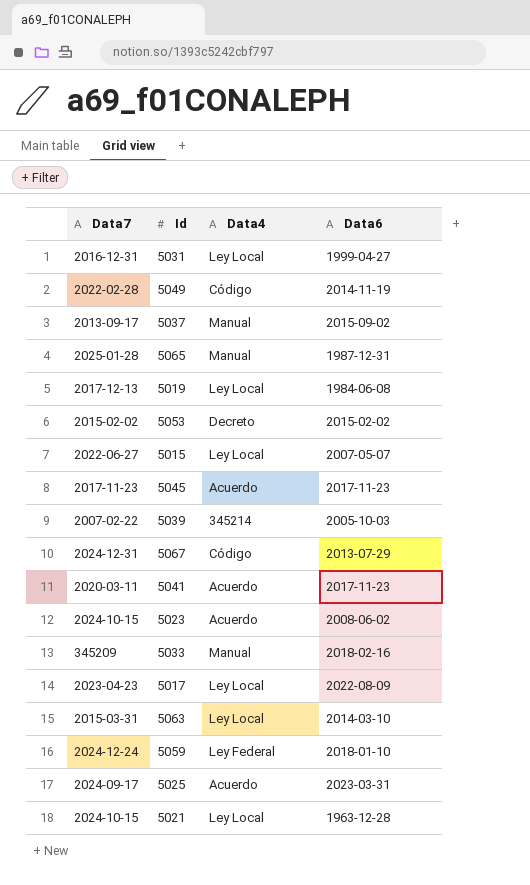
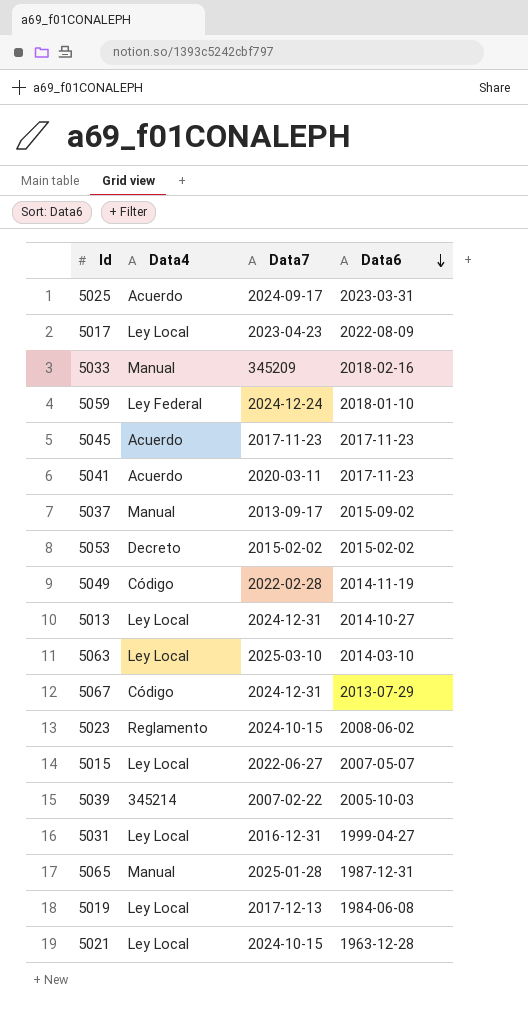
row order: none -> Data6 descending
column Data7 | position: 1 -> 3
row 5013: none -> Ley Local | 2024-12-31 | 2014-10-27
5063 | Data7: 2015-03-31 -> 2025-03-10
5023 | Data4: Acuerdo -> Reglamento

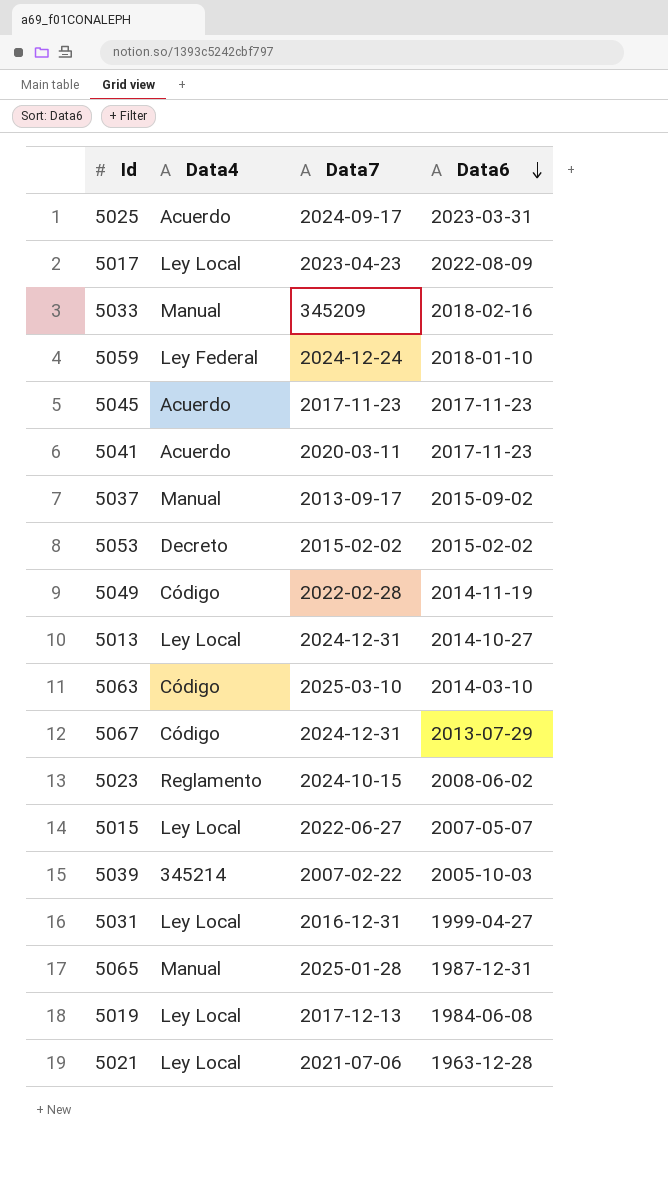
5063 | Data4: Ley Local -> Código
5021 | Data7: 2024-10-15 -> 2021-07-06

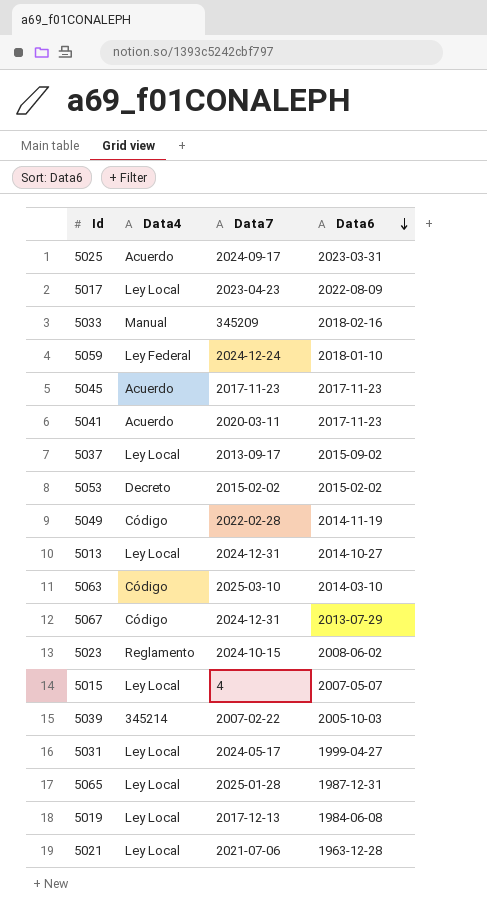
5037 | Data4: Manual -> Ley Local
5015 | Data7: 2022-06-27 -> 4
5031 | Data7: 2016-12-31 -> 2024-05-17
5065 | Data4: Manual -> Ley Local

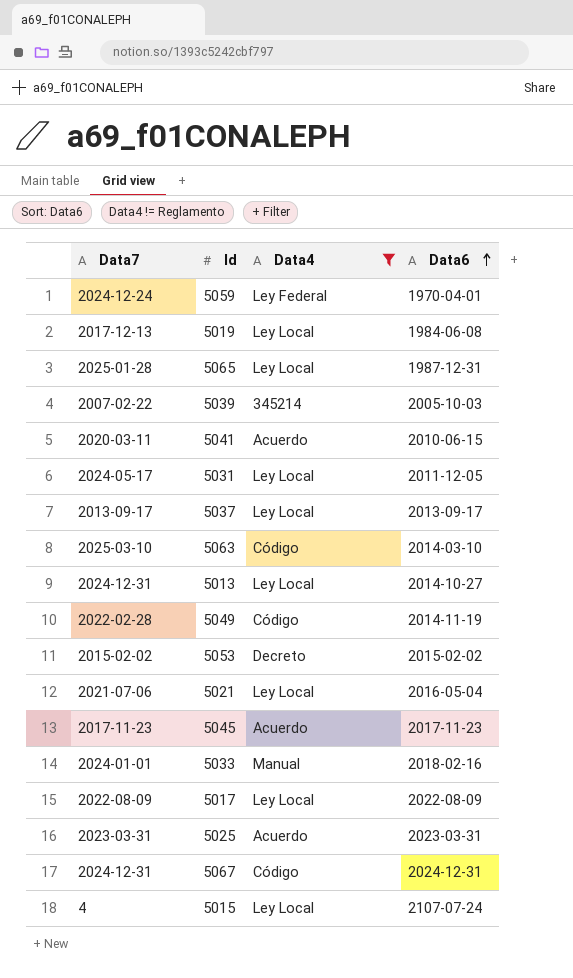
filter: none -> Data4 != Reglamento
row order: Data6 descending -> Data6 ascending
column Data7 | position: 3 -> 1
5059 | Data6: 2018-01-10 -> 1970-04-01
5041 | Data6: 2017-11-23 -> 2010-06-15
5031 | Data6: 1999-04-27 -> 2011-12-05
5037 | Data6: 2015-09-02 -> 2013-09-17
5021 | Data6: 1963-12-28 -> 2016-05-04
5033 | Data7: 345209 -> 2024-01-01
5017 | Data7: 2023-04-23 -> 2022-08-09
5025 | Data7: 2024-09-17 -> 2023-03-31
5067 | Data6: 2013-07-29 -> 2024-12-31
5015 | Data6: 2007-05-07 -> 2107-07-24

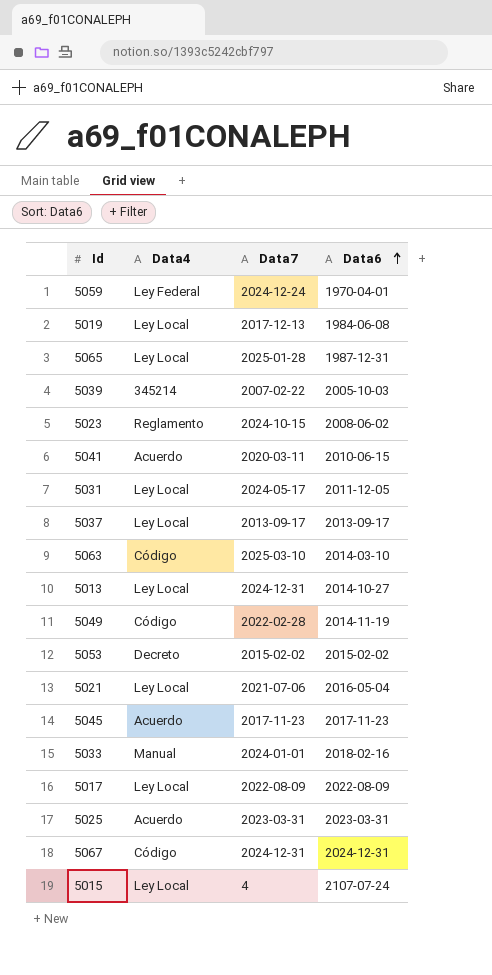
filter: Data4 != Reglamento -> none
column Data7 | position: 1 -> 3

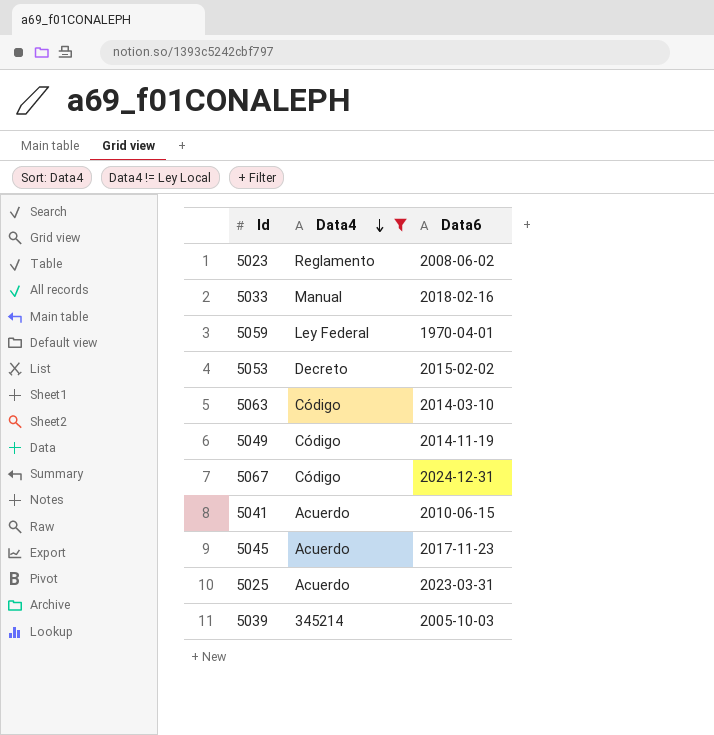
filter: none -> Data4 != Ley Local
row order: Data6 ascending -> Data4 descending
column Data7 | position: 3 -> none

